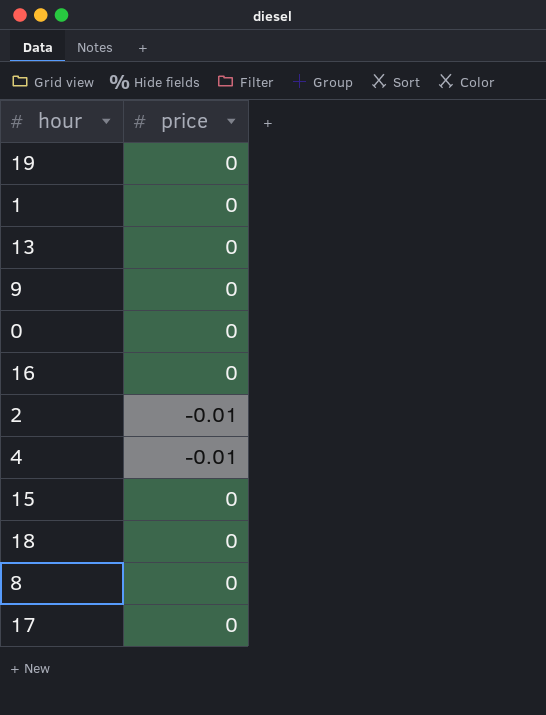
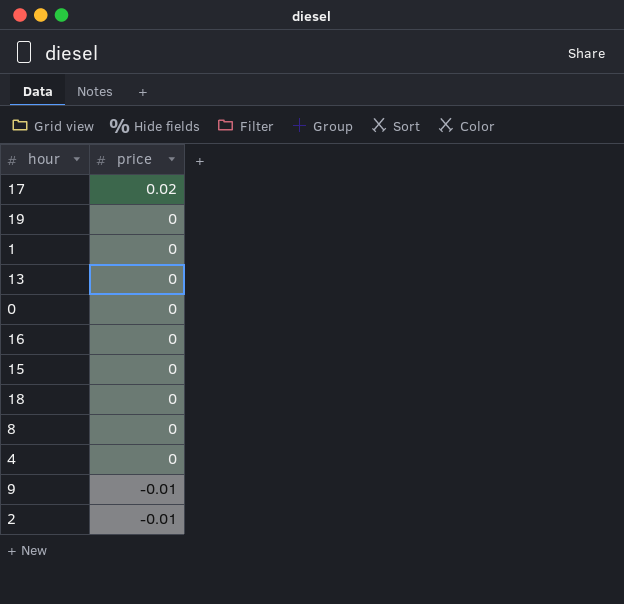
row order: none -> price descending
17 | price: 0 -> 0.02
4 | price: -0.01 -> 0
9 | price: 0 -> -0.01

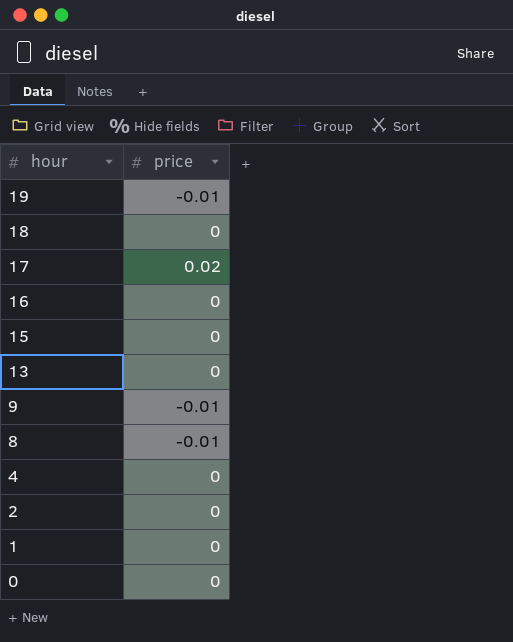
row order: price descending -> hour descending
19 | price: 0 -> -0.01
8 | price: 0 -> -0.01
2 | price: -0.01 -> 0

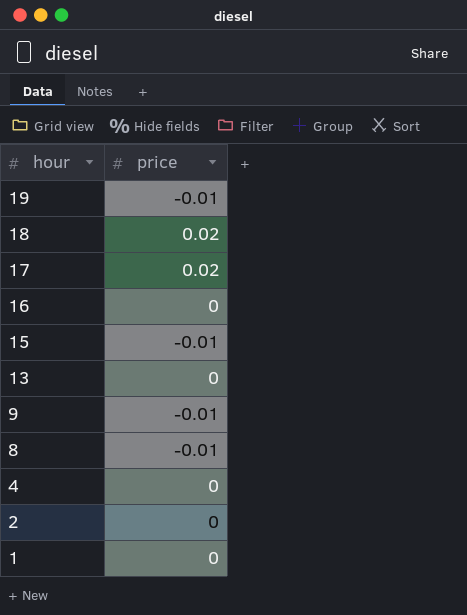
row 0: 0 -> none
18 | price: 0 -> 0.02
15 | price: 0 -> -0.01

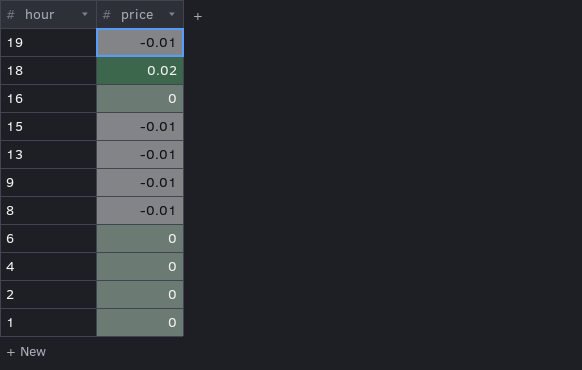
row 17: 0.02 -> none
13 | price: 0 -> -0.01
row 6: none -> 0

